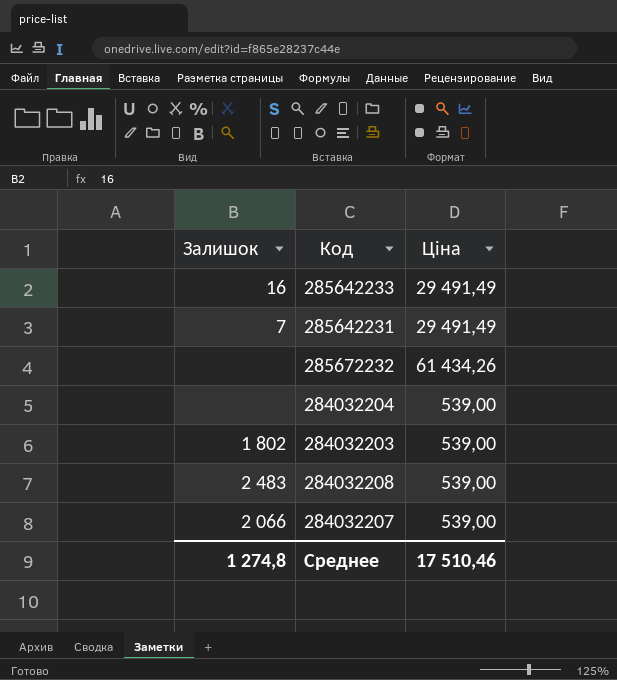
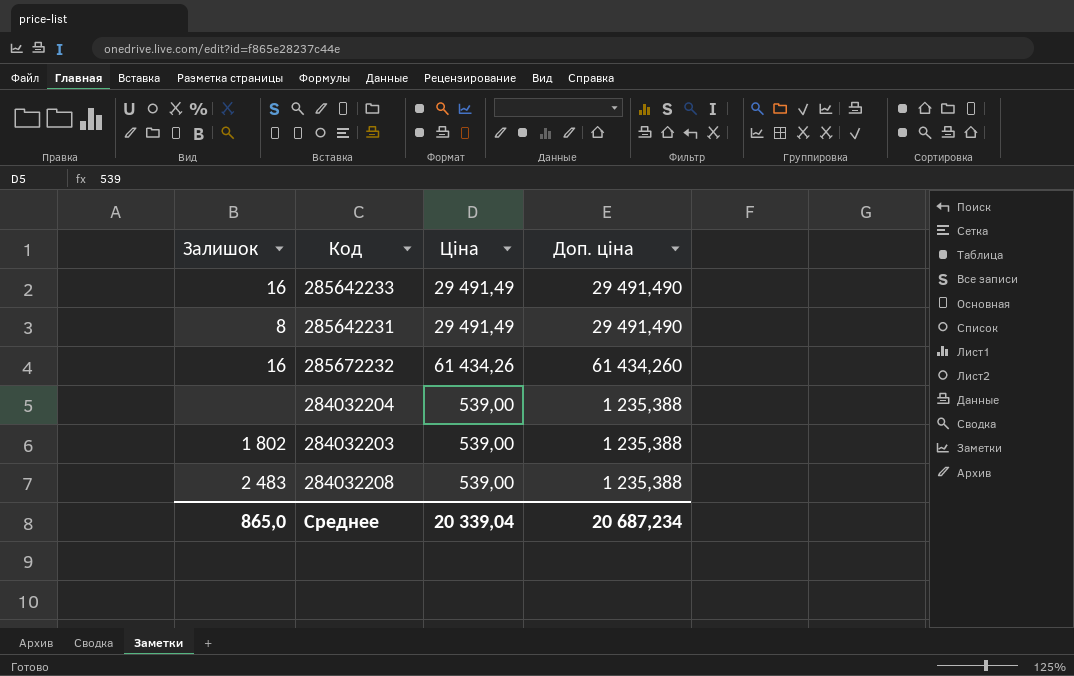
column Доп. ціна | position: none -> 4
row 284032207: 2 066 | 539,00 -> none
285642231 | Залишок: 7 -> 8
285672232 | Залишок: none -> 16
Среднее | Залишок: 1 274,8 -> 865,0
Среднее | Ціна: 17 510,46 -> 20 339,04

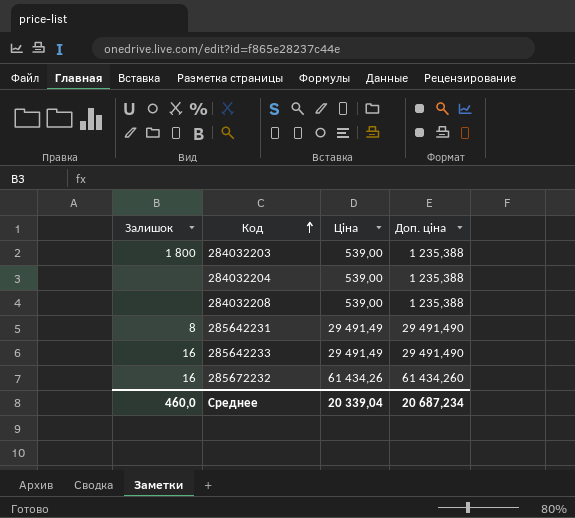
row order: none -> Код ascending
284032203 | Залишок: 1 802 -> 1 800
284032208 | Залишок: 2 483 -> none
Среднее | Залишок: 865,0 -> 460,0

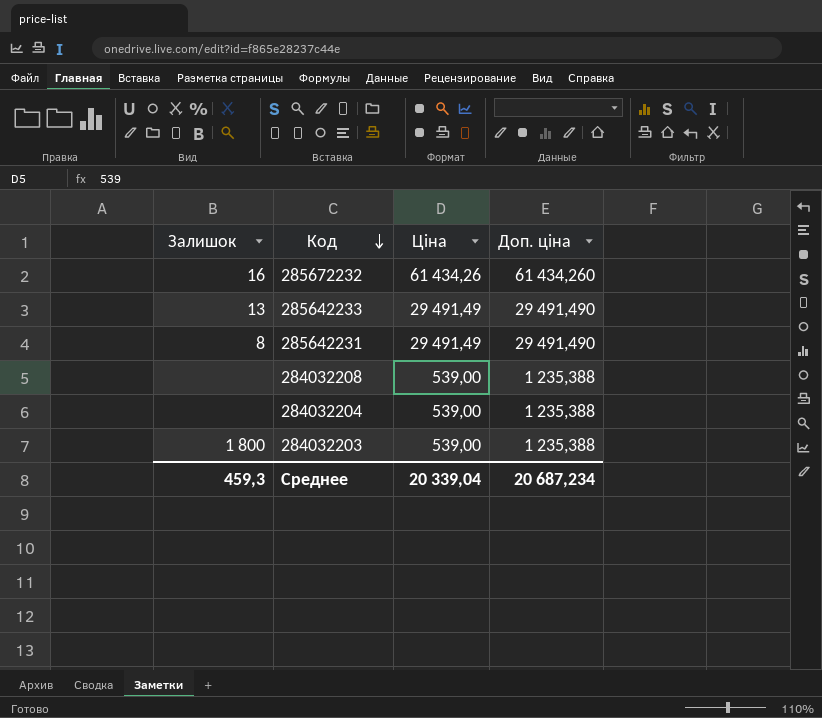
row order: Код ascending -> Код descending
285642233 | Залишок: 16 -> 13
Среднее | Залишок: 460,0 -> 459,3

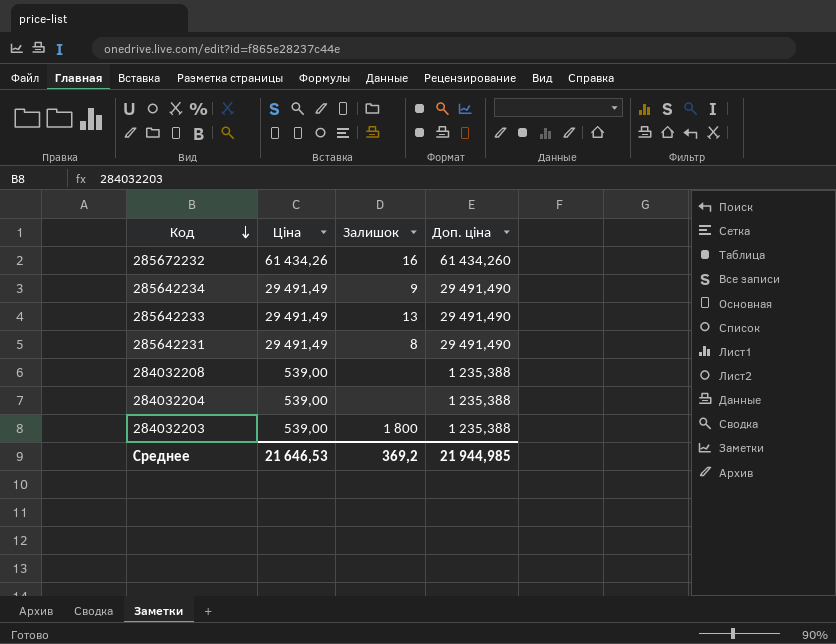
column Залишок | position: 1 -> 3
row 285642234: none -> 29 491,49 | 9 | 29 491,490
Среднее | Ціна: 20 339,04 -> 21 646,53
Среднее | Залишок: 459,3 -> 369,2
Среднее | Доп. ціна: 20 687,234 -> 21 944,985

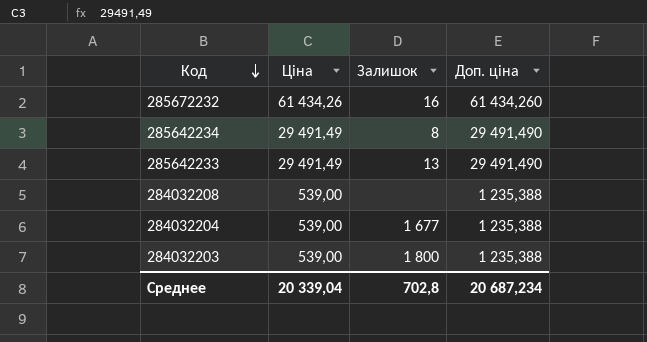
row 285642231: 29 491,49 | 8 | 29 491,490 -> none
285642234 | Залишок: 9 -> 8
284032204 | Залишок: none -> 1 677
Среднее | Ціна: 21 646,53 -> 20 339,04
Среднее | Залишок: 369,2 -> 702,8
Среднее | Доп. ціна: 21 944,985 -> 20 687,234

